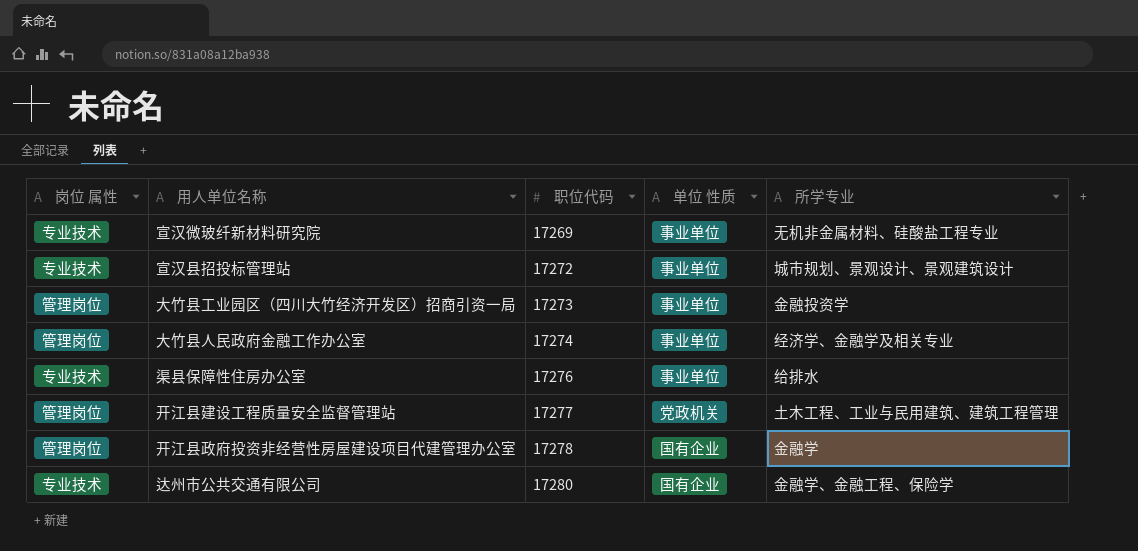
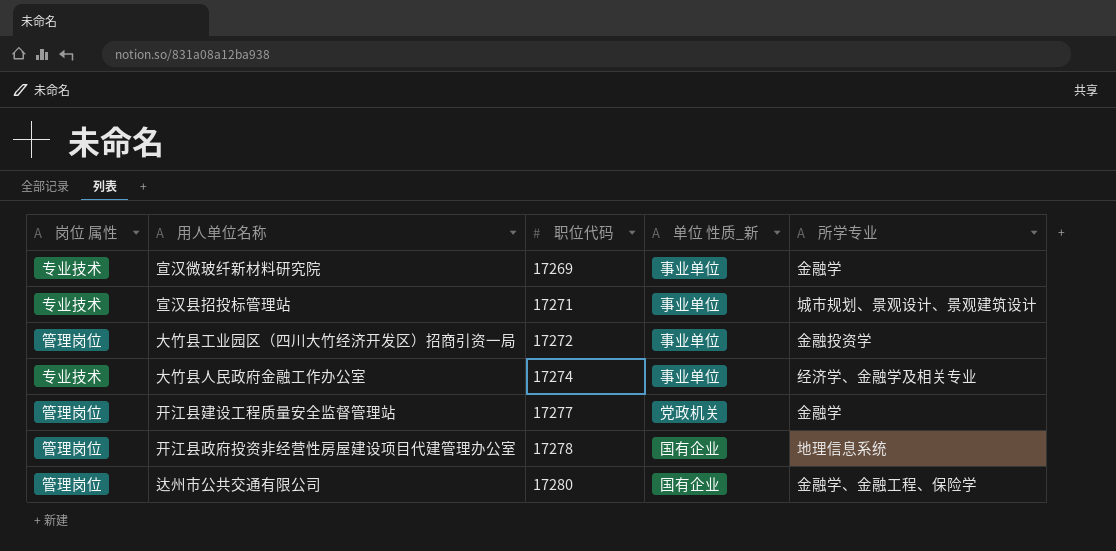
column name: 单位 性质 -> 单位 性质_新
row 渠县保障性住房办公室: 专业技术 | 17276 | 事业单位 | 给排水 -> none
宣汉微玻纤新材料研究院 | 所学专业: 无机非金属材料、硅酸盐工程专业 -> 金融学
宣汉县招投标管理站 | 职位代码: 17272 -> 17271
大竹县工业园区（四川大竹经济开发区）招商引资一局 | 职位代码: 17273 -> 17272
大竹县人民政府金融工作办公室 | 岗位 属性: 管理岗位 -> 专业技术
开江县建设工程质量安全监督管理站 | 所学专业: 土木工程、工业与民用建筑、建筑工程管理 -> 金融学
开江县政府投资非经营性房屋建设项目代建管理办公室 | 所学专业: 金融学 -> 地理信息系统
达州市公共交通有限公司 | 岗位 属性: 专业技术 -> 管理岗位

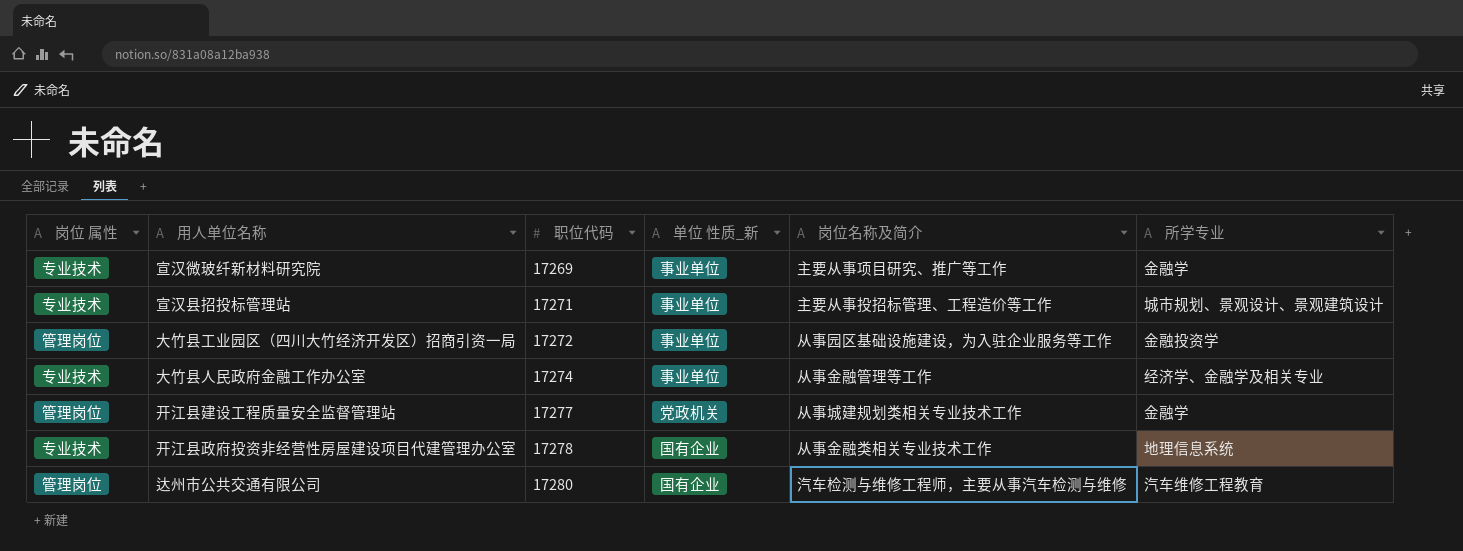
column 岗位名称及简介 | position: none -> 5
开江县政府投资非经营性房屋建设项目代建管理办公室 | 岗位 属性: 管理岗位 -> 专业技术
达州市公共交通有限公司 | 所学专业: 金融学、金融工程、保险学 -> 汽车维修工程教育

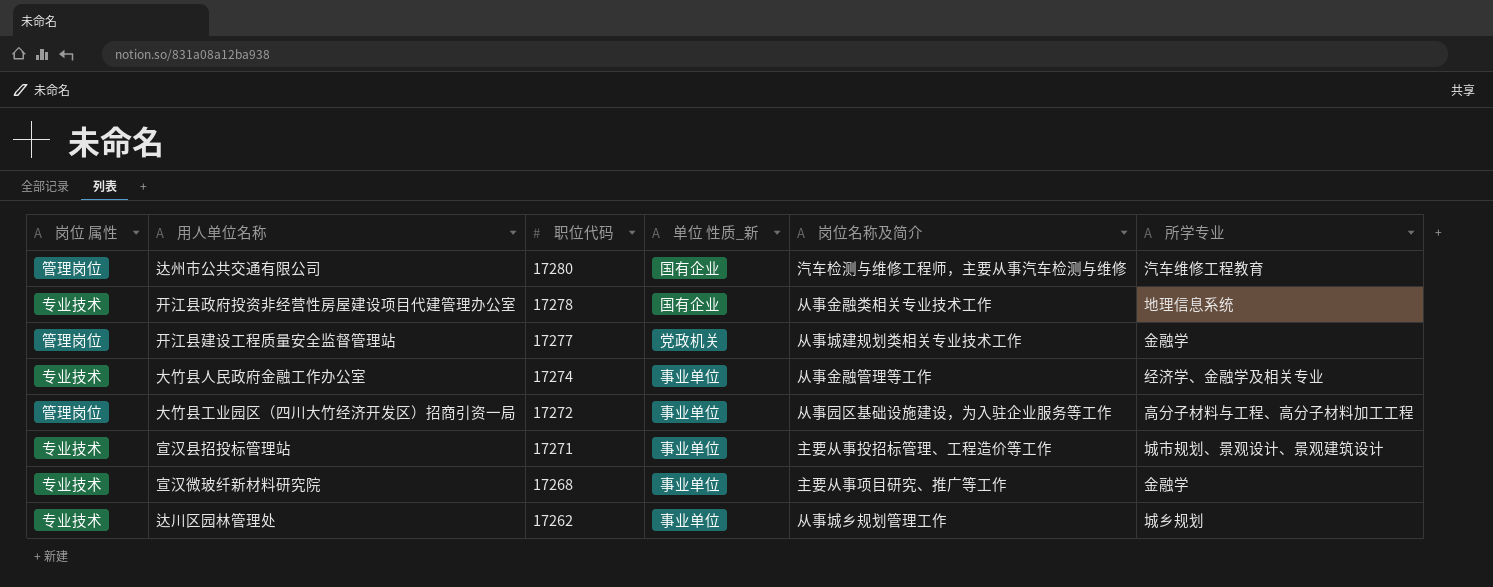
row order: 职位代码 ascending -> 职位代码 descending
大竹县工业园区（四川大竹经济开发区）招商引资一局 | 所学专业: 金融投资学 -> 高分子材料与工程、高分子材料加工工程
宣汉微玻纤新材料研究院 | 职位代码: 17269 -> 17268
row 达川区园林管理处: none -> 专业技术 | 17262 | 事业单位 | 从事城乡规划管理工作 | 城乡规划

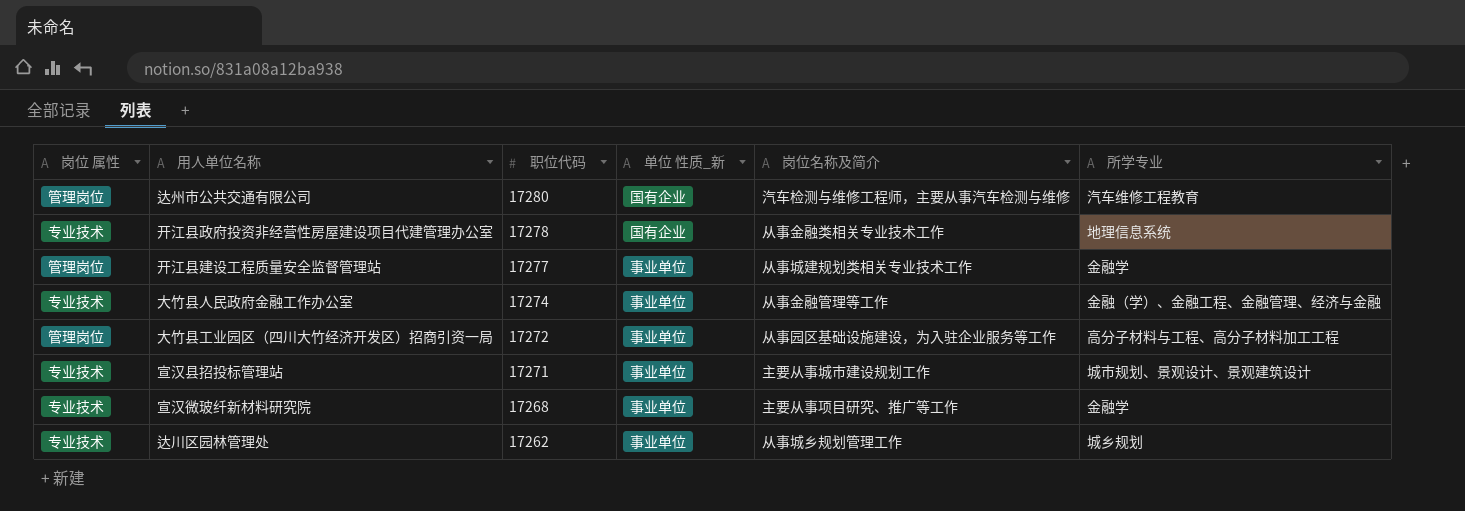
开江县建设工程质量安全监督管理站 | 单位 性质_新: 党政机关 -> 事业单位
大竹县人民政府金融工作办公室 | 所学专业: 经济学、金融学及相关专业 -> 金融（学）、金融工程、金融管理、经济与金融
宣汉县招投标管理站 | 岗位名称及简介: 主要从事投招标管理、工程造价等工作 -> 主要从事城市建设规划工作

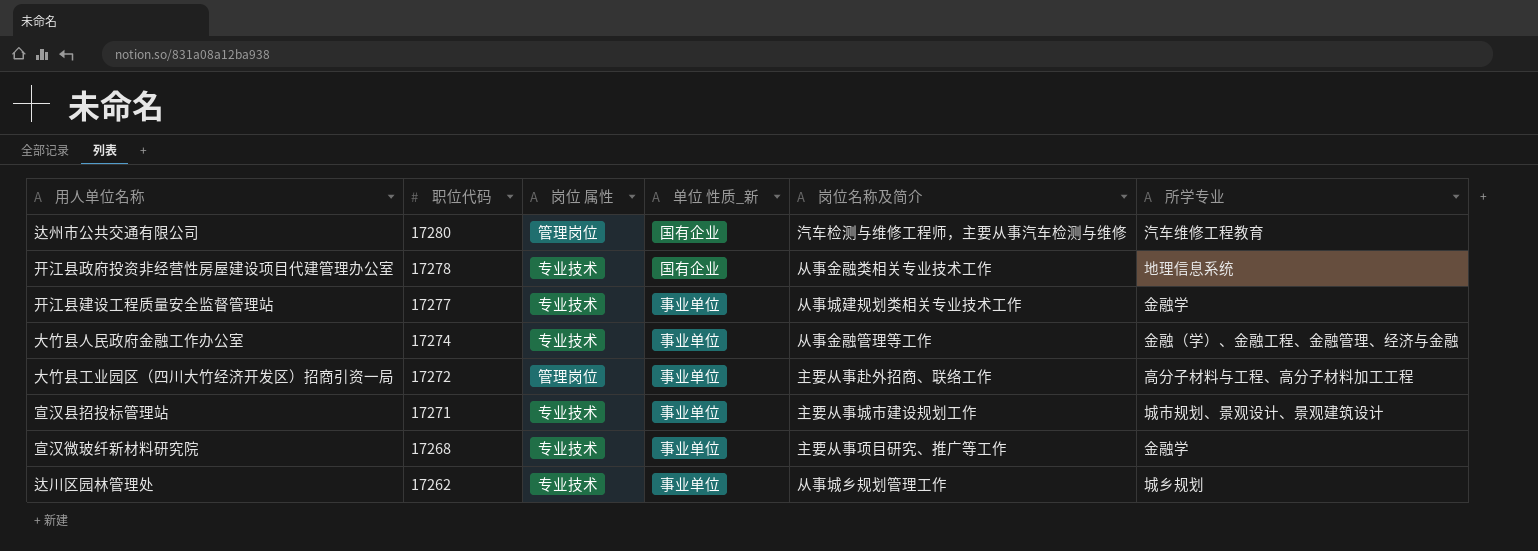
column 岗位 属性 | position: 1 -> 3
开江县建设工程质量安全监督管理站 | 岗位 属性: 管理岗位 -> 专业技术
大竹县工业园区（四川大竹经济开发区）招商引资一局 | 岗位名称及简介: 从事园区基础设施建设，为入驻企业服务等工作 -> 主要从事赴外招商、联络工作

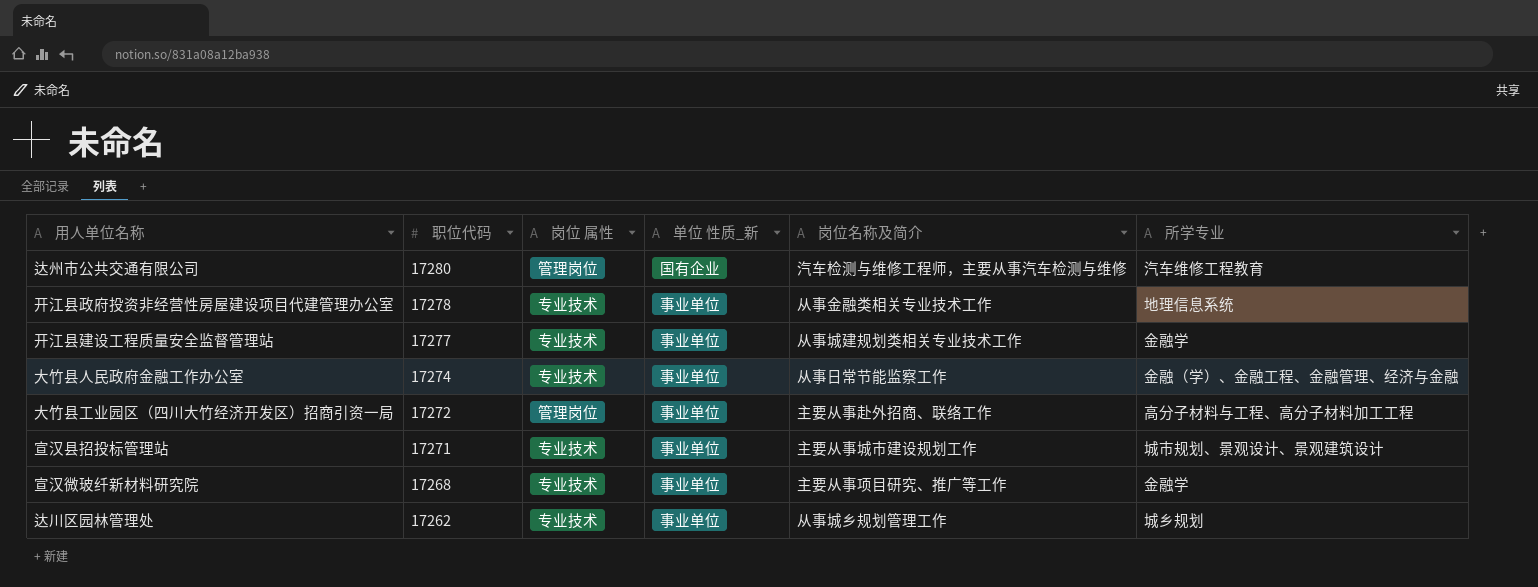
开江县政府投资非经营性房屋建设项目代建管理办公室 | 单位 性质_新: 国有企业 -> 事业单位
大竹县人民政府金融工作办公室 | 岗位名称及简介: 从事金融管理等工作 -> 从事日常节能监察工作

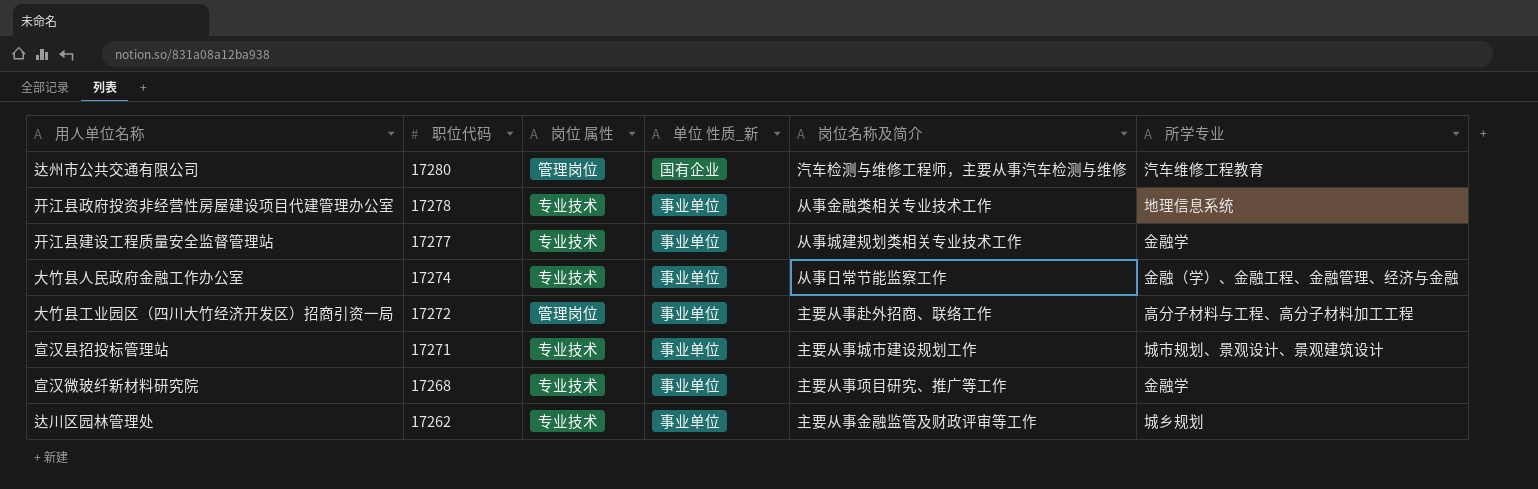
达川区园林管理处 | 岗位名称及简介: 从事城乡规划管理工作 -> 主要从事金融监管及财政评审等工作

